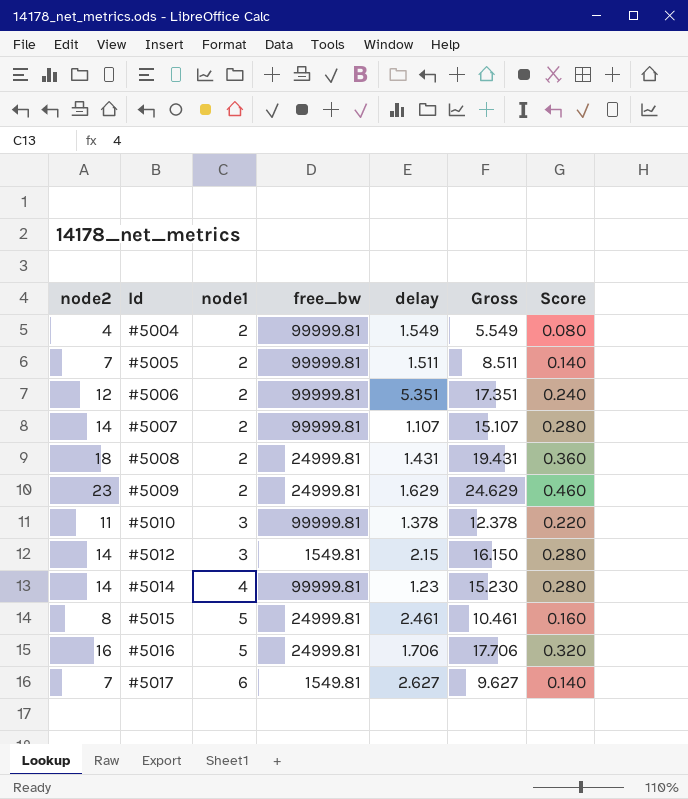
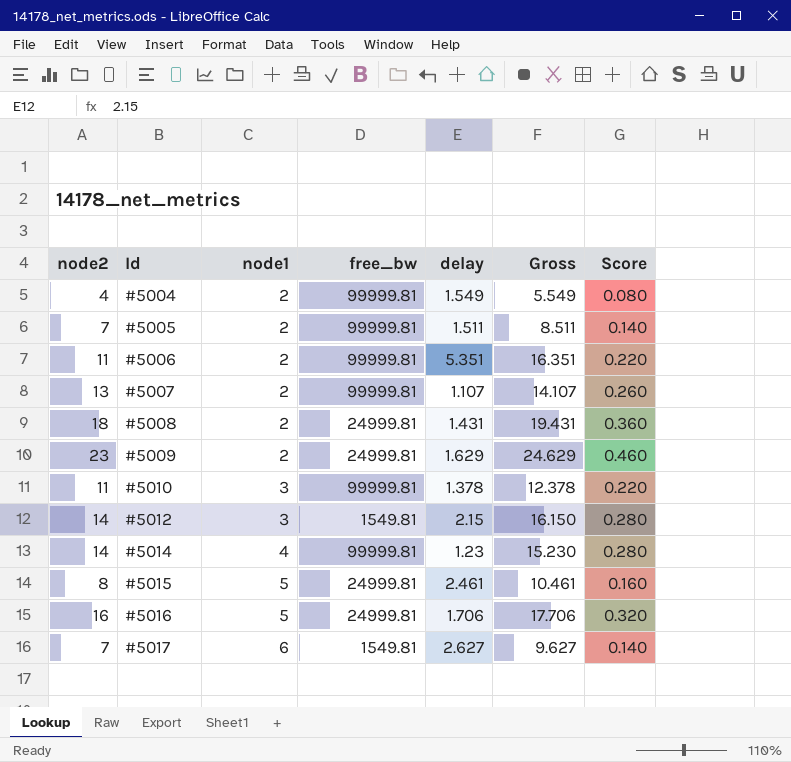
#5006 | node2: 12 -> 11
#5006 | Gross: 17.351 -> 16.351
#5006 | Score: 0.240 -> 0.220
#5007 | node2: 14 -> 13
#5007 | Gross: 15.107 -> 14.107
#5007 | Score: 0.280 -> 0.260

